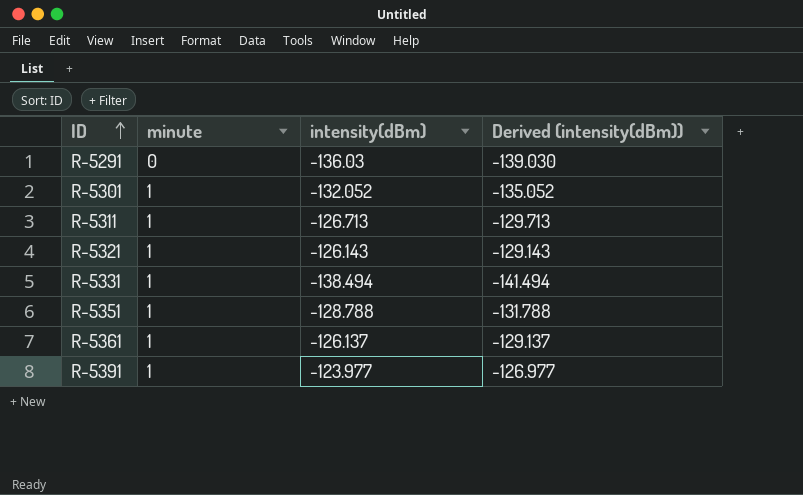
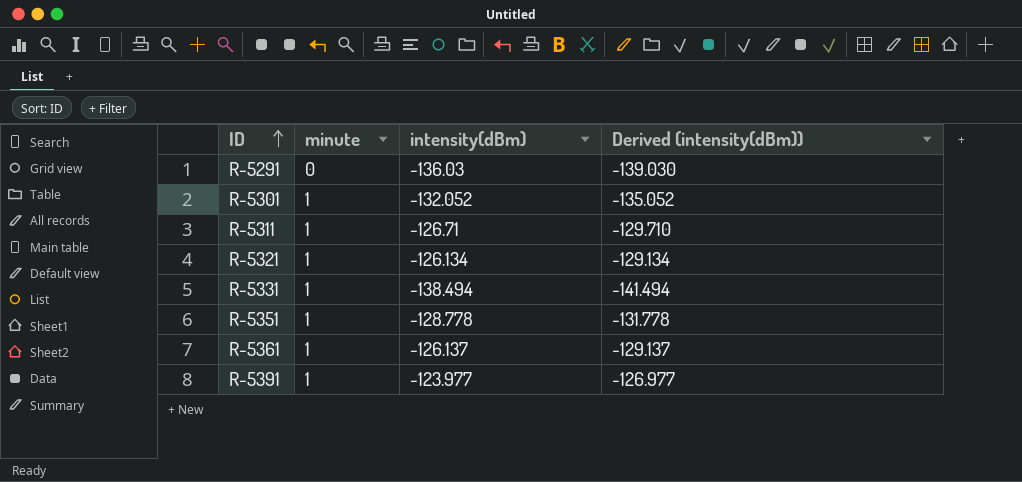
R-5311 | intensity(dBm): -126.713 -> -126.71
R-5311 | Derived (intensity(dBm)): -129.713 -> -129.710
R-5321 | intensity(dBm): -126.143 -> -126.134
R-5321 | Derived (intensity(dBm)): -129.143 -> -129.134
R-5351 | intensity(dBm): -128.788 -> -128.778
R-5351 | Derived (intensity(dBm)): -131.788 -> -131.778

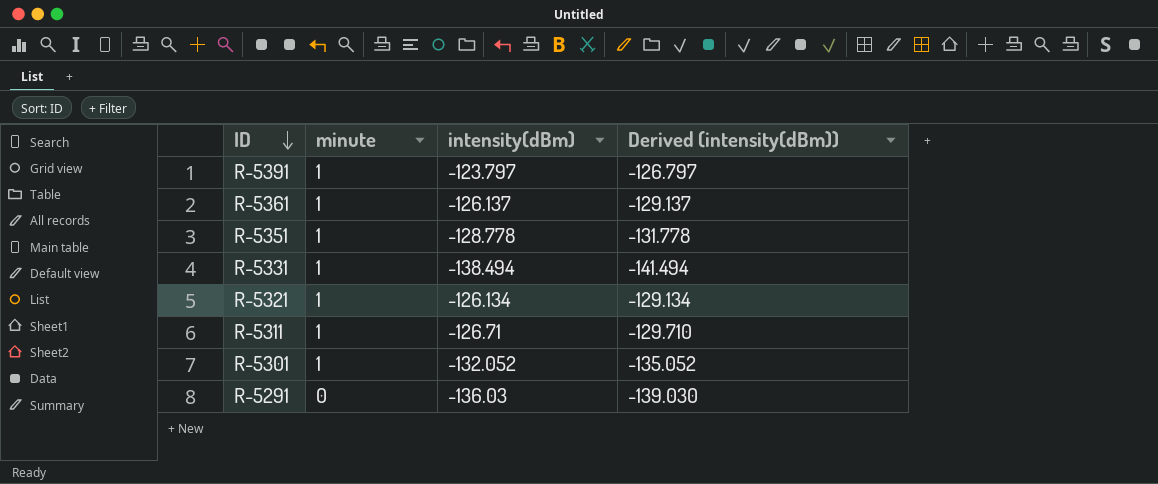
row order: ID ascending -> ID descending
R-5391 | intensity(dBm): -123.977 -> -123.797
R-5391 | Derived (intensity(dBm)): -126.977 -> -126.797

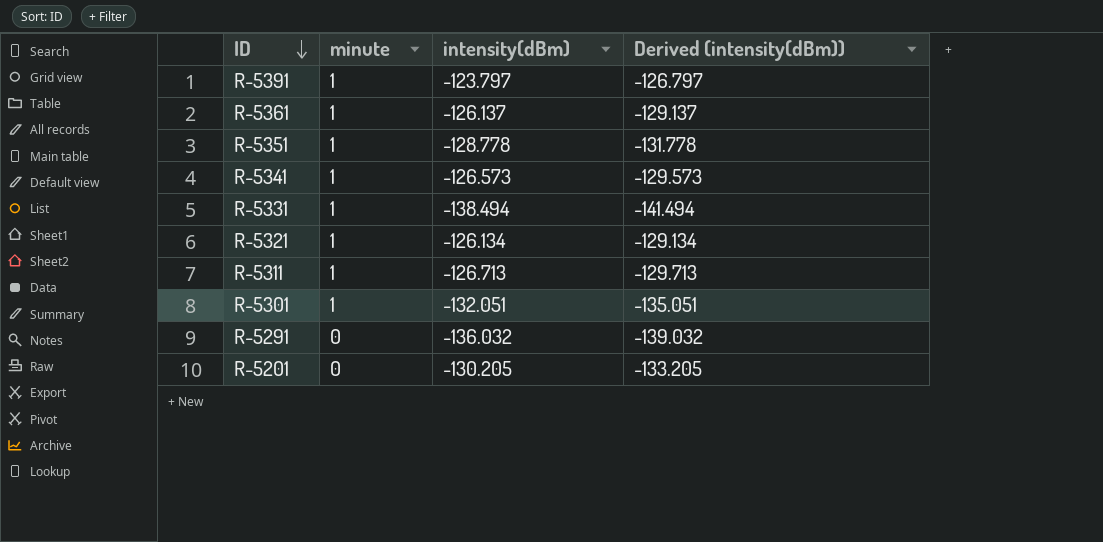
row R-5341: none -> 1 | -126.573 | -129.573
R-5311 | intensity(dBm): -126.71 -> -126.713
R-5311 | Derived (intensity(dBm)): -129.710 -> -129.713
R-5301 | intensity(dBm): -132.052 -> -132.051
R-5301 | Derived (intensity(dBm)): -135.052 -> -135.051
R-5291 | intensity(dBm): -136.03 -> -136.032
R-5291 | Derived (intensity(dBm)): -139.030 -> -139.032
row R-5201: none -> 0 | -130.205 | -133.205

